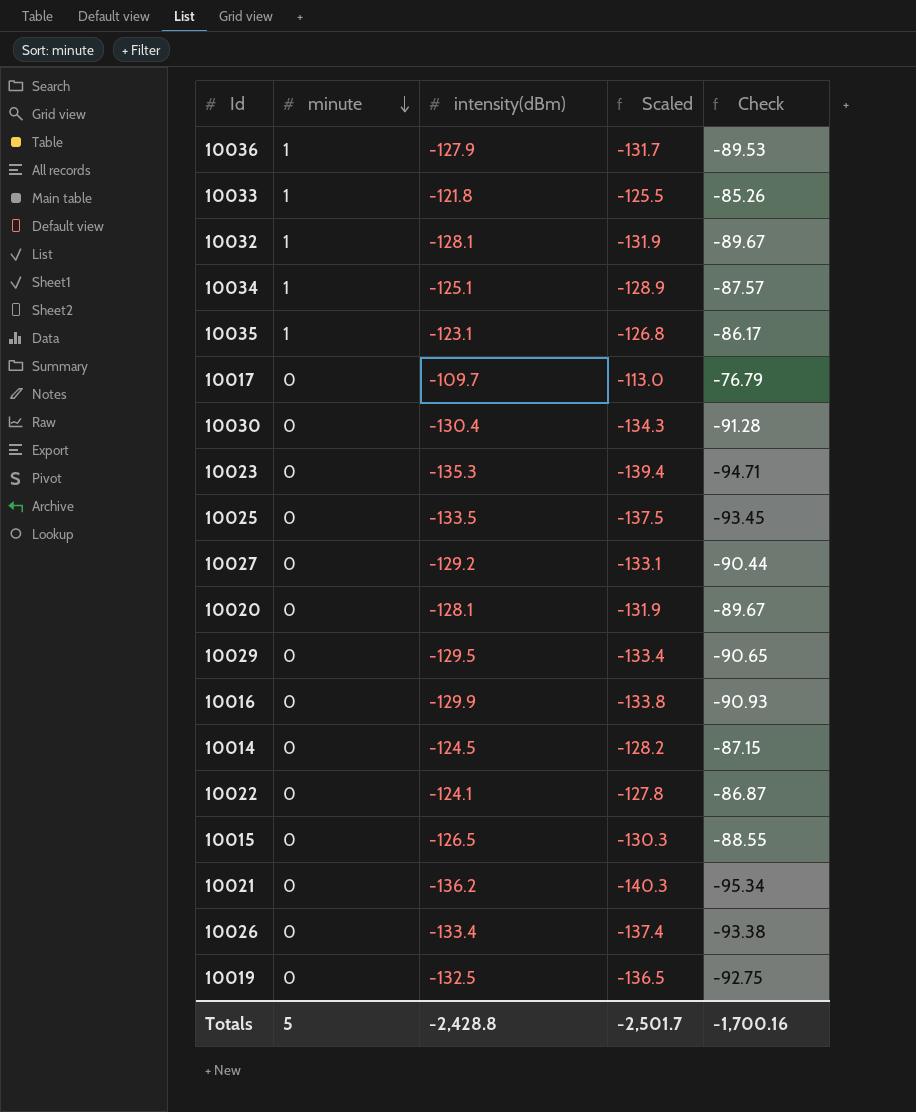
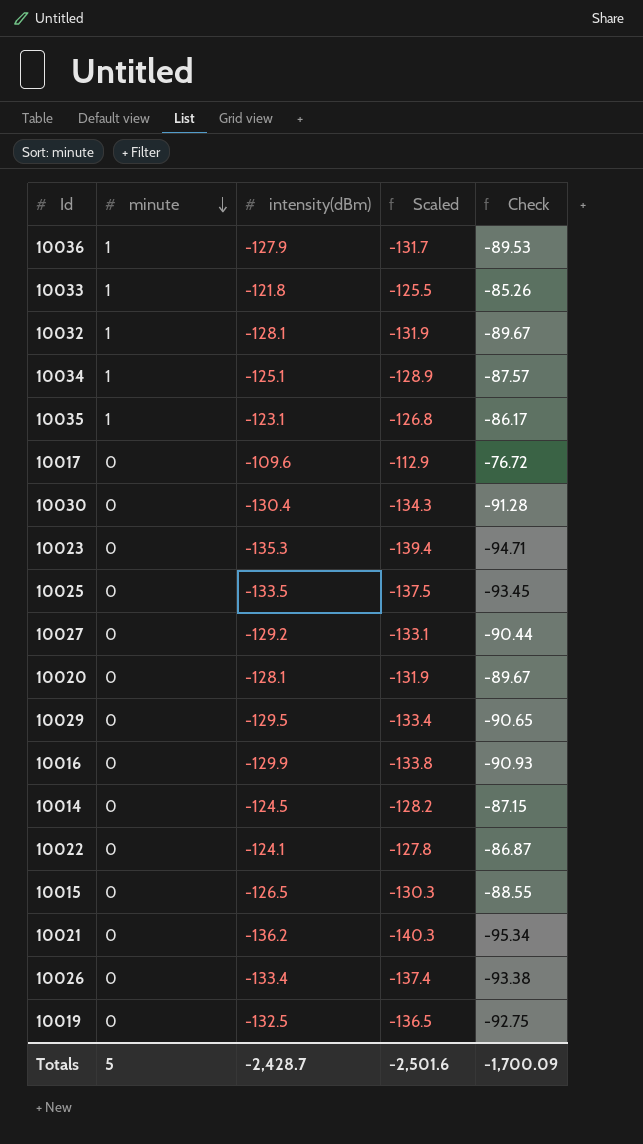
10017 | intensity(dBm): -109.7 -> -109.6
10017 | Scaled: -113.0 -> -112.9
10017 | Check: -76.79 -> -76.72
Totals | intensity(dBm): -2,428.8 -> -2,428.7
Totals | Scaled: -2,501.7 -> -2,501.6
Totals | Check: -1,700.16 -> -1,700.09

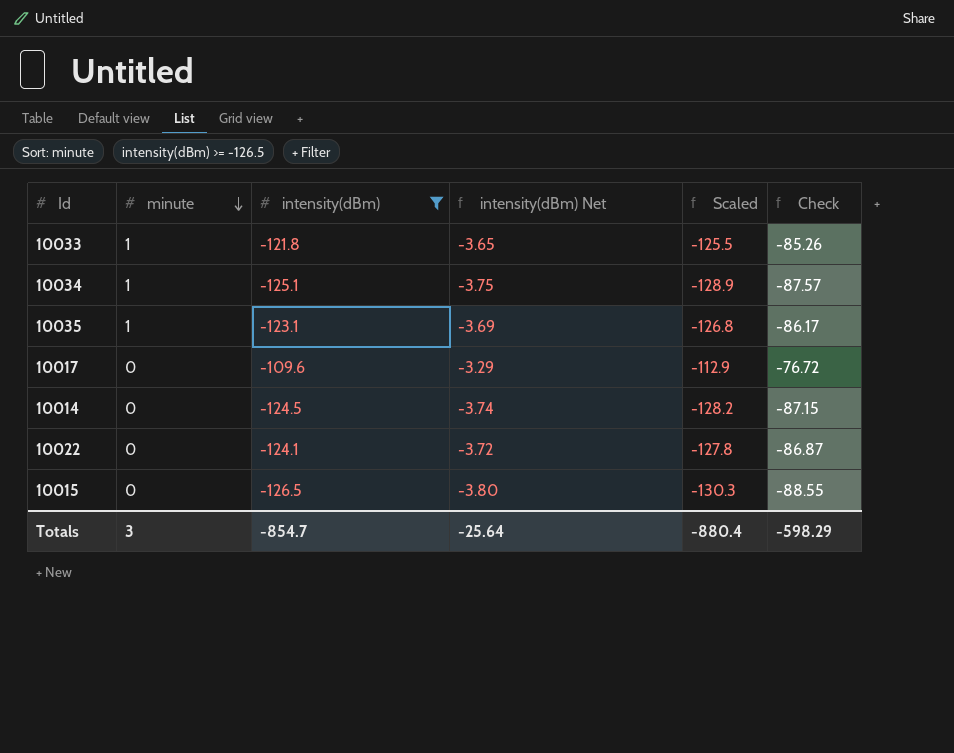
filter: none -> intensity(dBm) >= -126.5
column intensity(dBm) Net | formula: none -> [intensity(dBm)] * 0.03
Totals | minute: 5 -> 3
Totals | intensity(dBm): -2,428.7 -> -854.7
Totals | Scaled: -2,501.6 -> -880.4
Totals | Check: -1,700.09 -> -598.29

